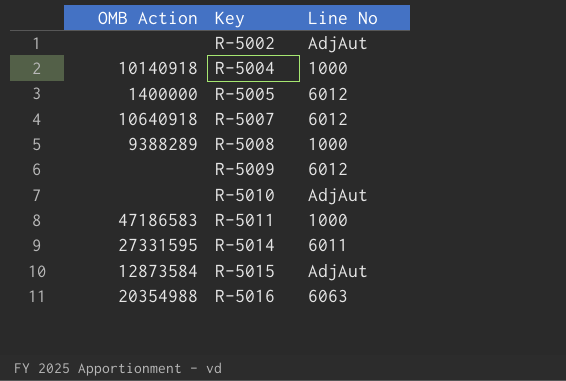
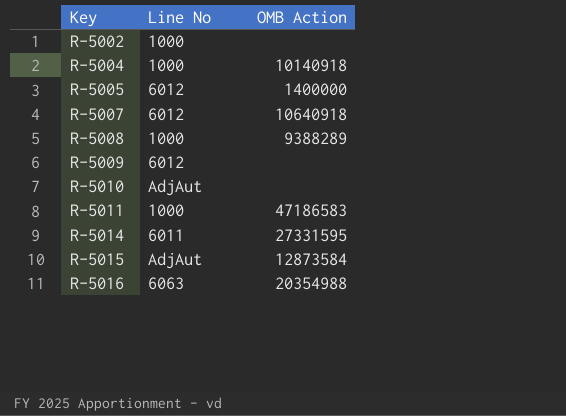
column OMB Action | position: 1 -> 3
R-5002 | Line No: AdjAut -> 1000

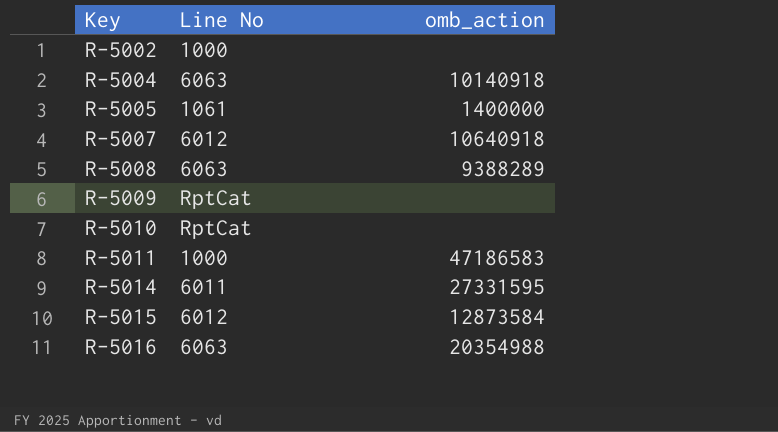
column name: OMB Action -> omb_action
R-5004 | Line No: 1000 -> 6063
R-5005 | Line No: 6012 -> 1061
R-5008 | Line No: 1000 -> 6063
R-5009 | Line No: 6012 -> RptCat
R-5010 | Line No: AdjAut -> RptCat
R-5015 | Line No: AdjAut -> 6012

